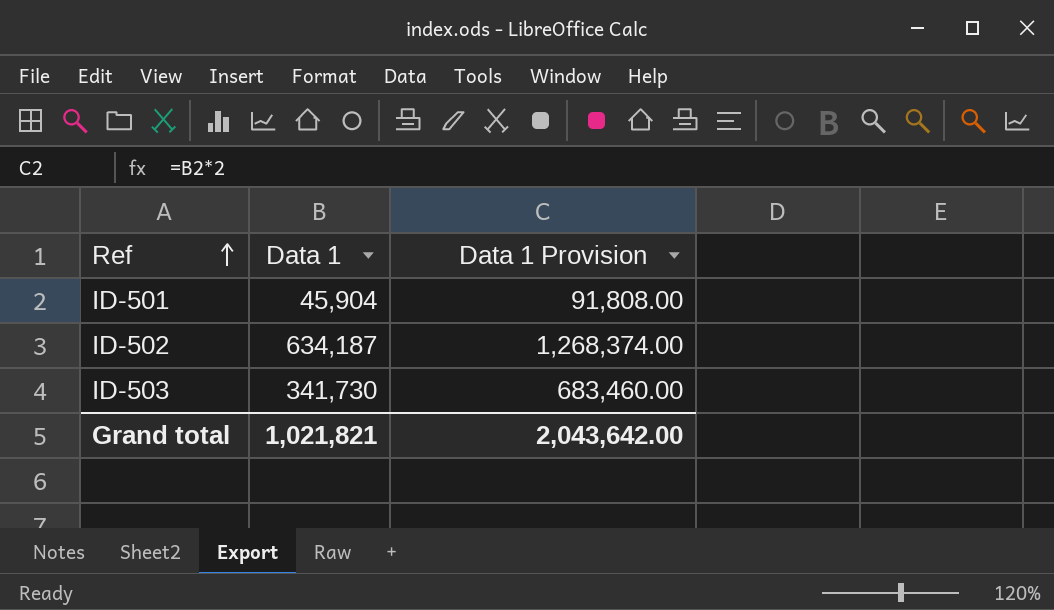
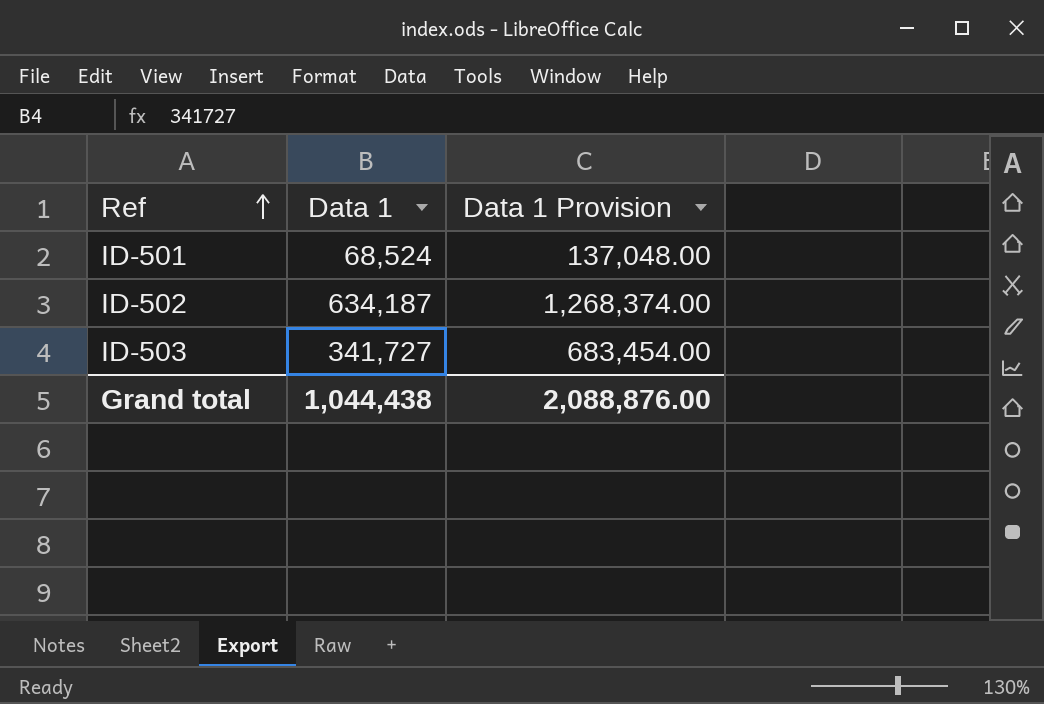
ID-501 | Data 1: 45,904 -> 68,524
ID-501 | Data 1 Provision: 91,808.00 -> 137,048.00
ID-503 | Data 1: 341,730 -> 341,727
ID-503 | Data 1 Provision: 683,460.00 -> 683,454.00
Grand total | Data 1: 1,021,821 -> 1,044,438
Grand total | Data 1 Provision: 2,043,642.00 -> 2,088,876.00

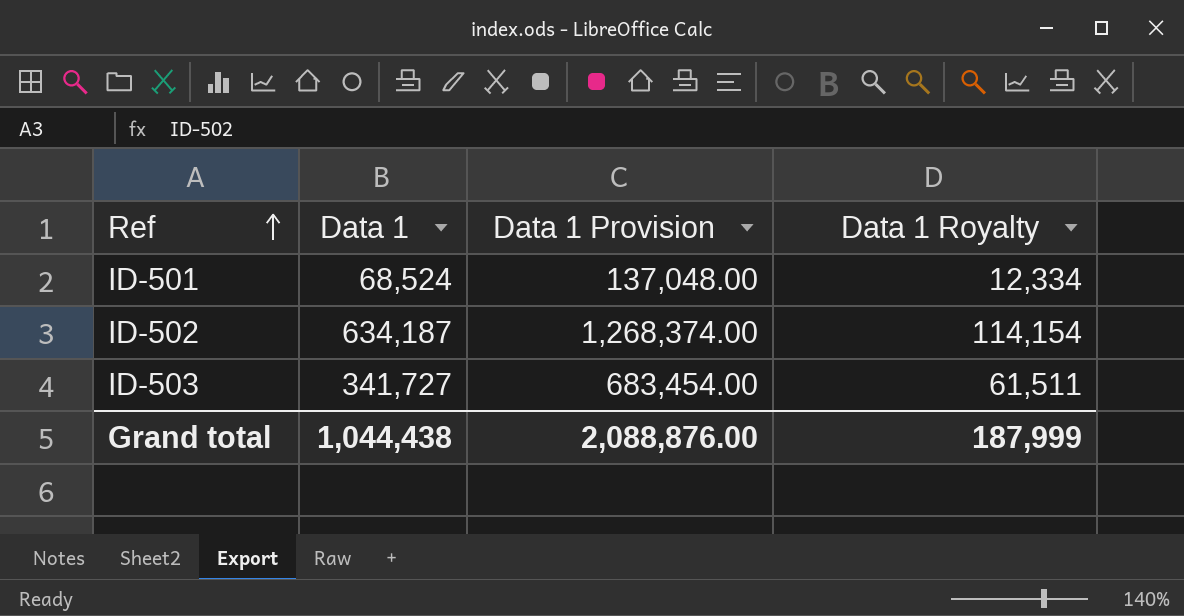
column Data 1 Royalty | formula: none -> [Data 1] * 0.18

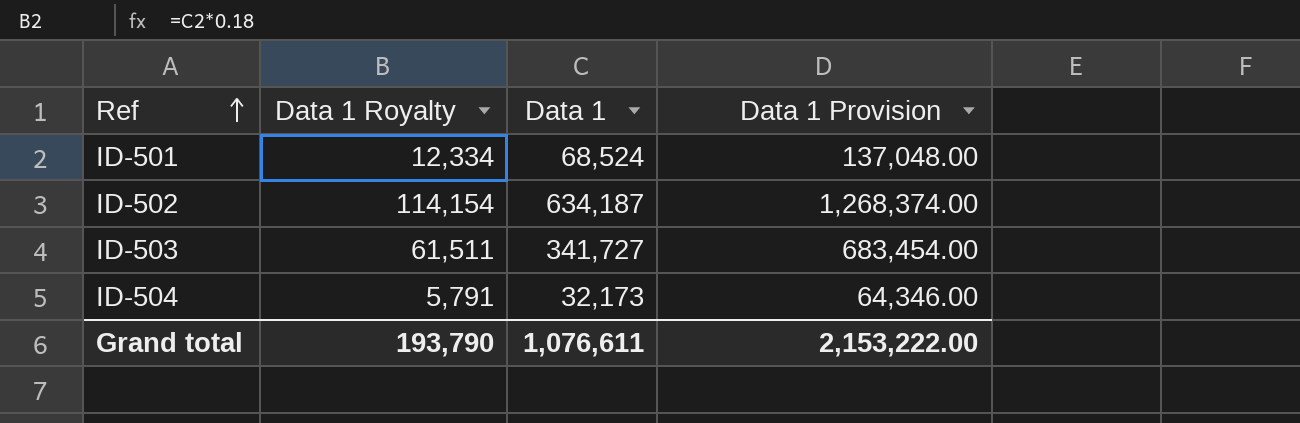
column Data 1 Royalty | position: 4 -> 2
row ID-504: none -> 5,791 | 32,173 | 64,346.00
Grand total | Data 1 Royalty: 187,999 -> 193,790
Grand total | Data 1: 1,044,438 -> 1,076,611
Grand total | Data 1 Provision: 2,088,876.00 -> 2,153,222.00

